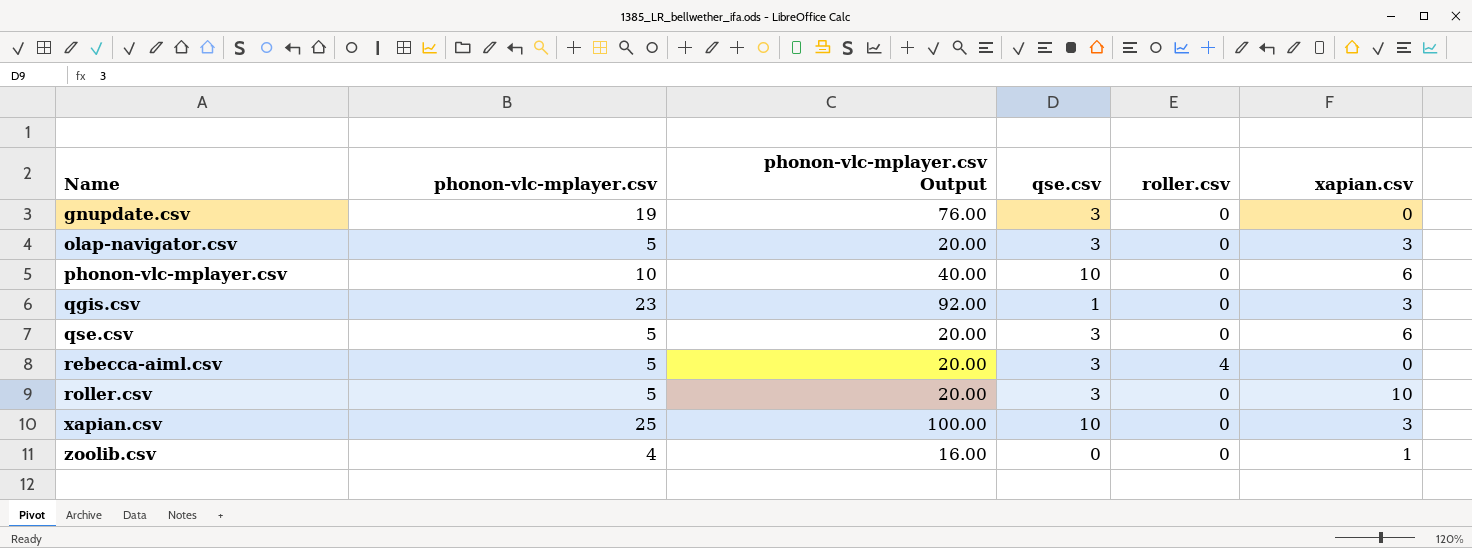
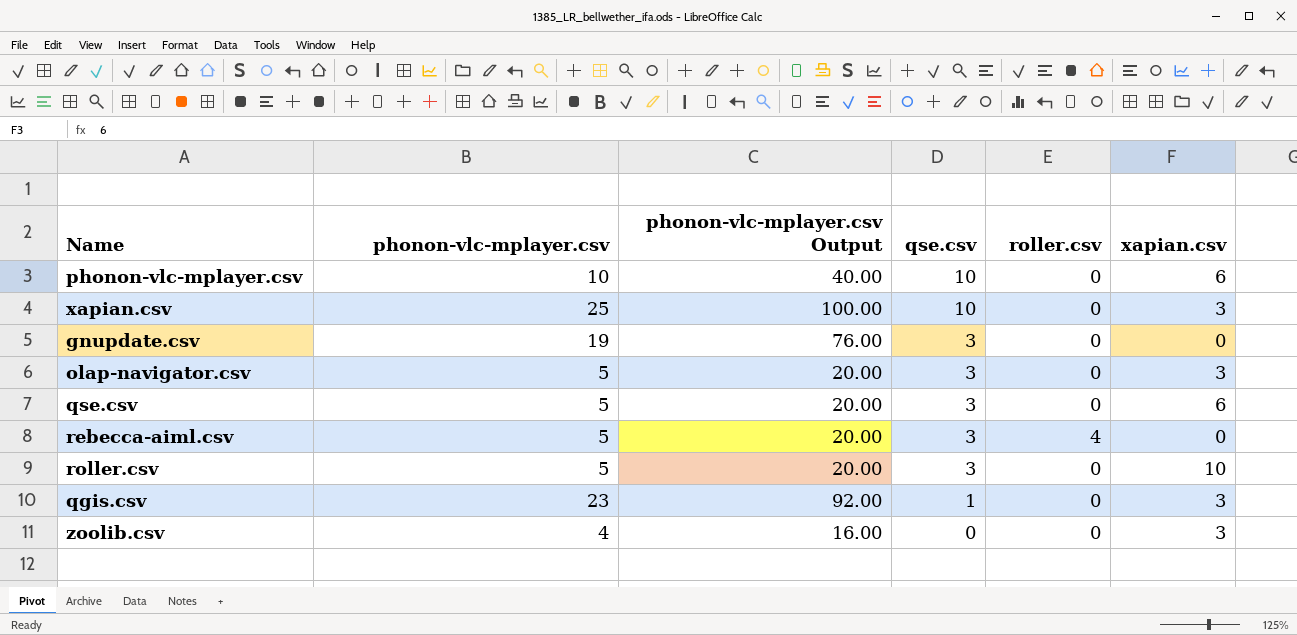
row order: Name ascending -> qse.csv descending
zoolib.csv | xapian.csv: 1 -> 3

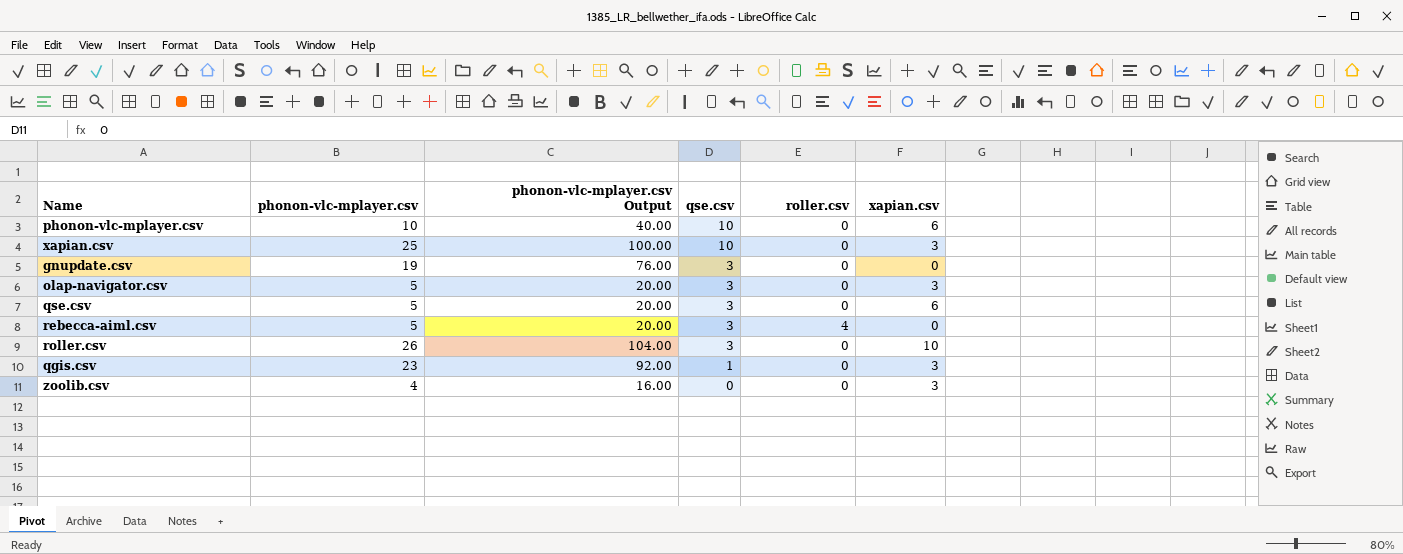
roller.csv | phonon-vlc-mplayer.csv: 5 -> 26
roller.csv | phonon-vlc-mplayer.csv Output: 20.00 -> 104.00

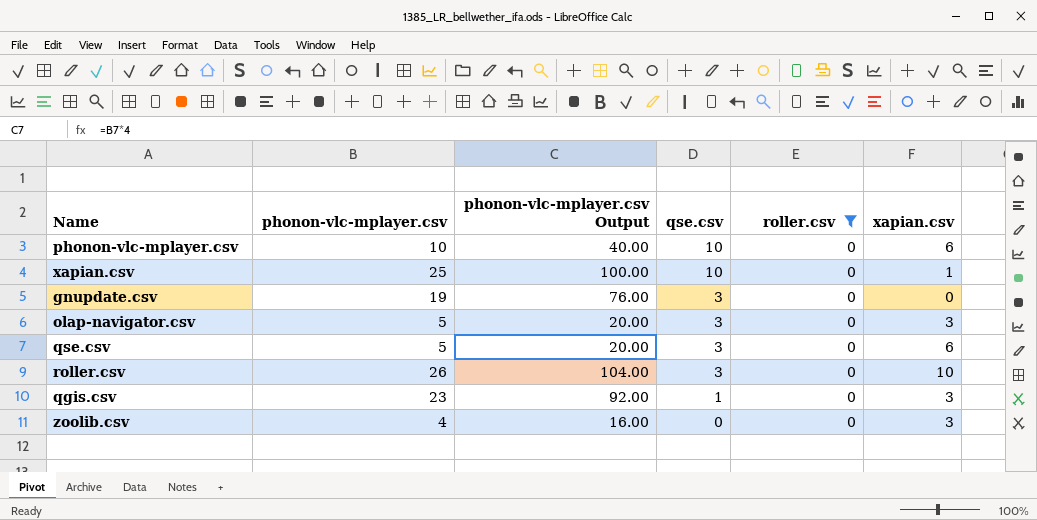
filter: none -> roller.csv = 0
xapian.csv | xapian.csv: 3 -> 1

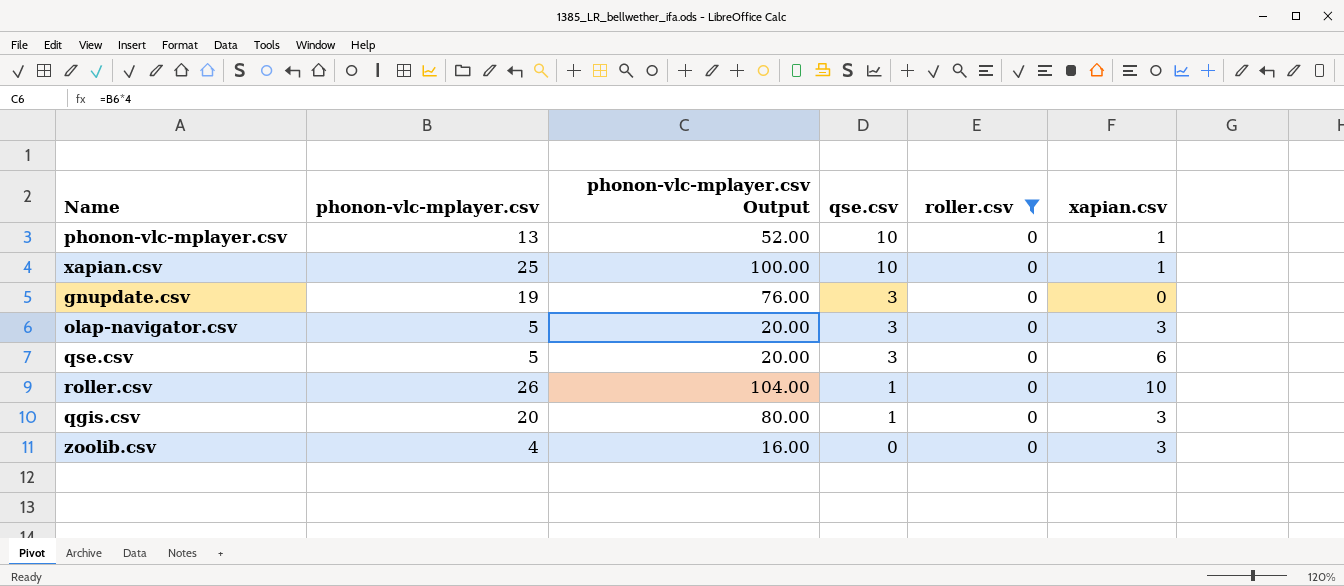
phonon-vlc-mplayer.csv | phonon-vlc-mplayer.csv: 10 -> 13
phonon-vlc-mplayer.csv | phonon-vlc-mplayer.csv Output: 40.00 -> 52.00
phonon-vlc-mplayer.csv | xapian.csv: 6 -> 1
roller.csv | qse.csv: 3 -> 1
qgis.csv | phonon-vlc-mplayer.csv: 23 -> 20
qgis.csv | phonon-vlc-mplayer.csv Output: 92.00 -> 80.00

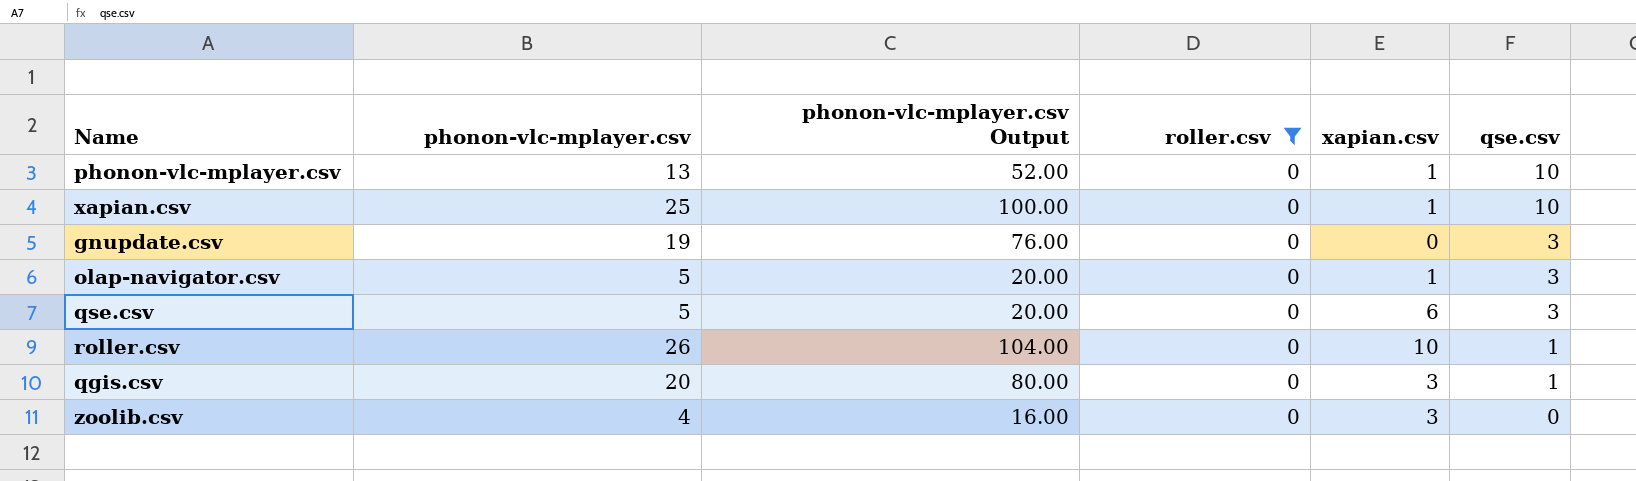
column qse.csv | position: 4 -> 6
olap-navigator.csv | xapian.csv: 3 -> 1

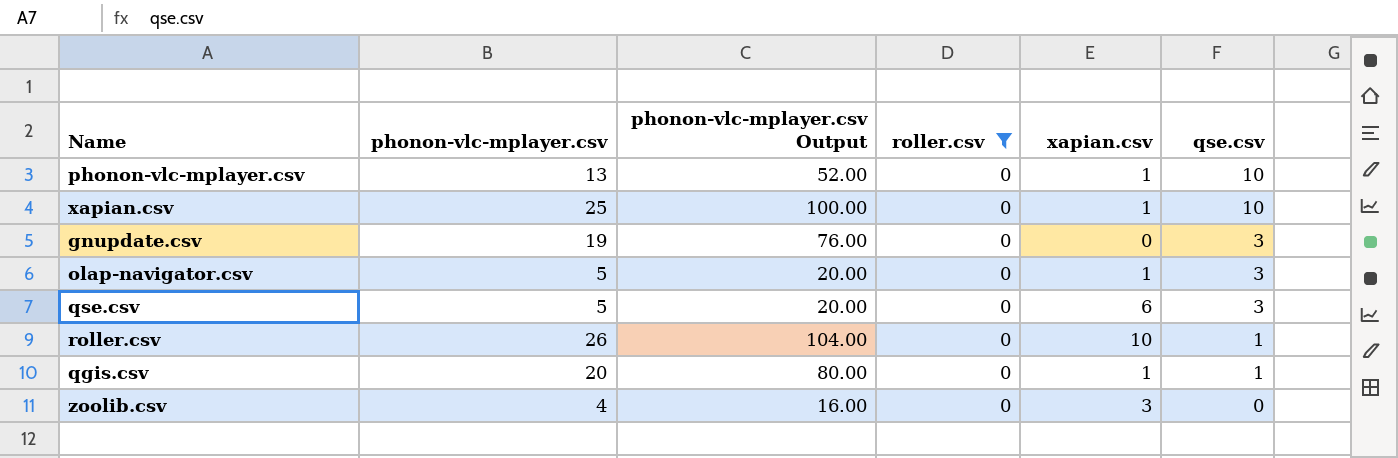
qgis.csv | xapian.csv: 3 -> 1

